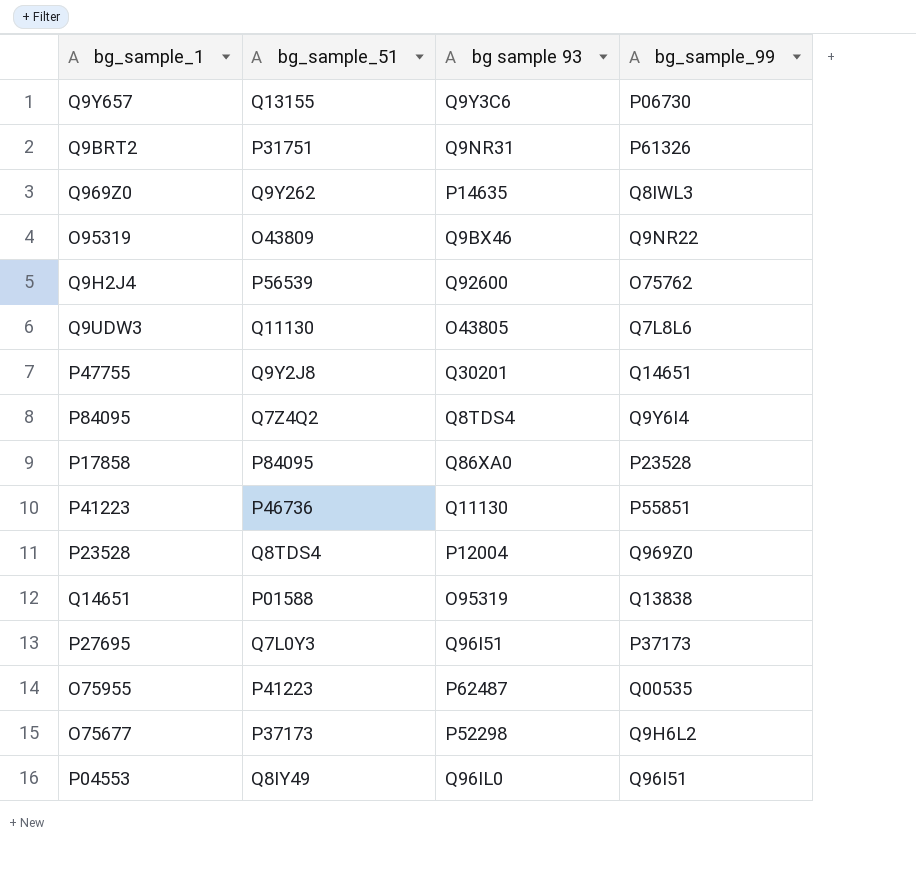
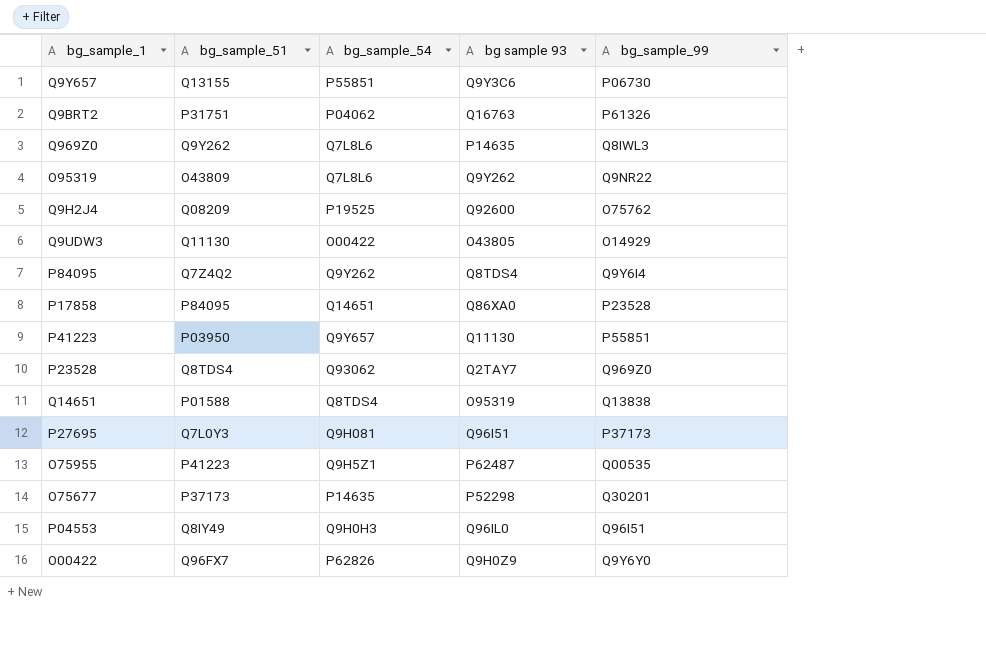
column bg_sample_54 | position: none -> 3
row P47755: Q9Y2J8 | Q30201 | Q14651 -> none
Q9BRT2 | bg sample 93: Q9NR31 -> Q16763
O95319 | bg sample 93: Q9BX46 -> Q9Y262
Q9H2J4 | bg_sample_51: P56539 -> Q08209
Q9UDW3 | bg_sample_99: Q7L8L6 -> O14929
P41223 | bg_sample_51: P46736 -> P03950
P23528 | bg sample 93: P12004 -> Q2TAY7
O75677 | bg_sample_99: Q9H6L2 -> Q30201
row O00422: none -> Q96FX7 | P62826 | Q9H0Z9 | Q9Y6Y0

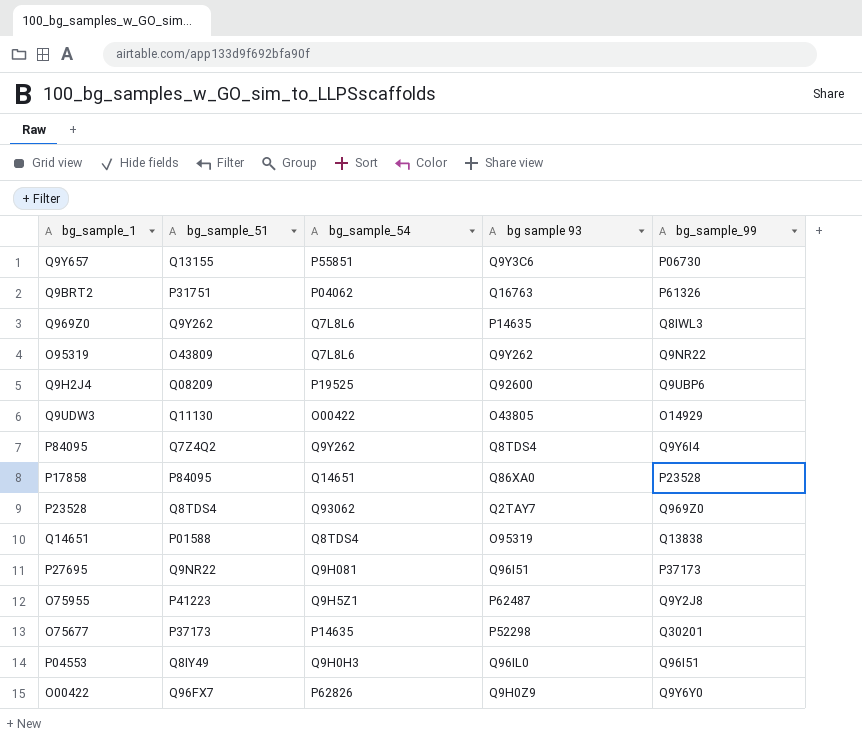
row P41223: P03950 | Q9Y657 | Q11130 | P55851 -> none
Q9H2J4 | bg_sample_99: O75762 -> Q9UBP6
P27695 | bg_sample_51: Q7L0Y3 -> Q9NR22
O75955 | bg_sample_99: Q00535 -> Q9Y2J8

